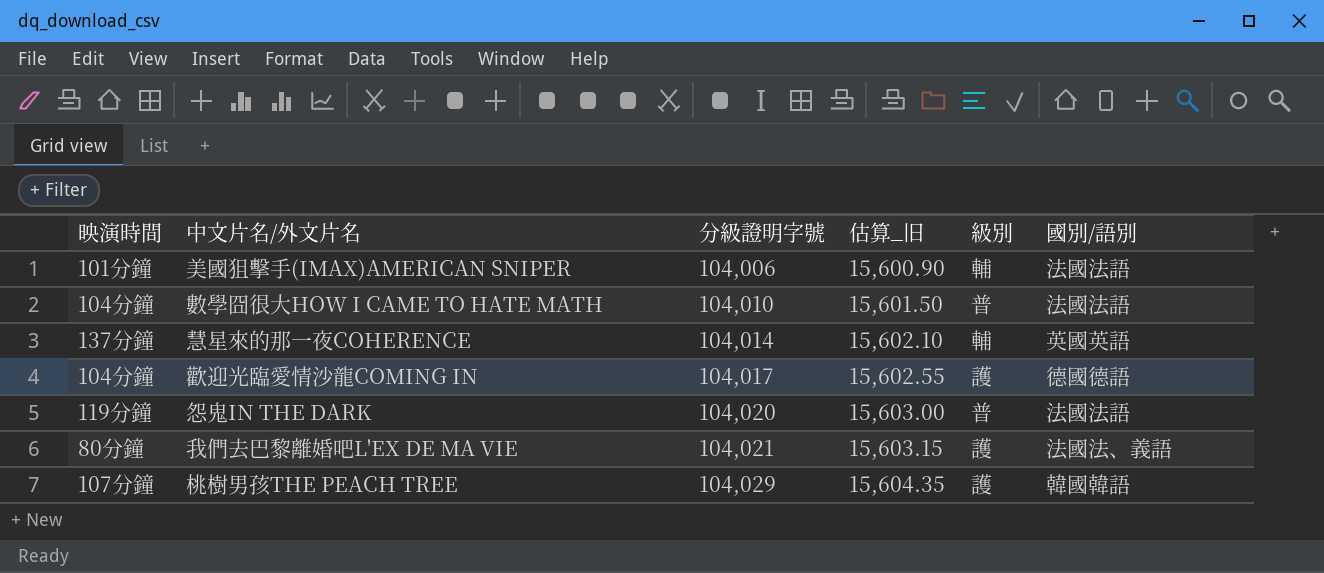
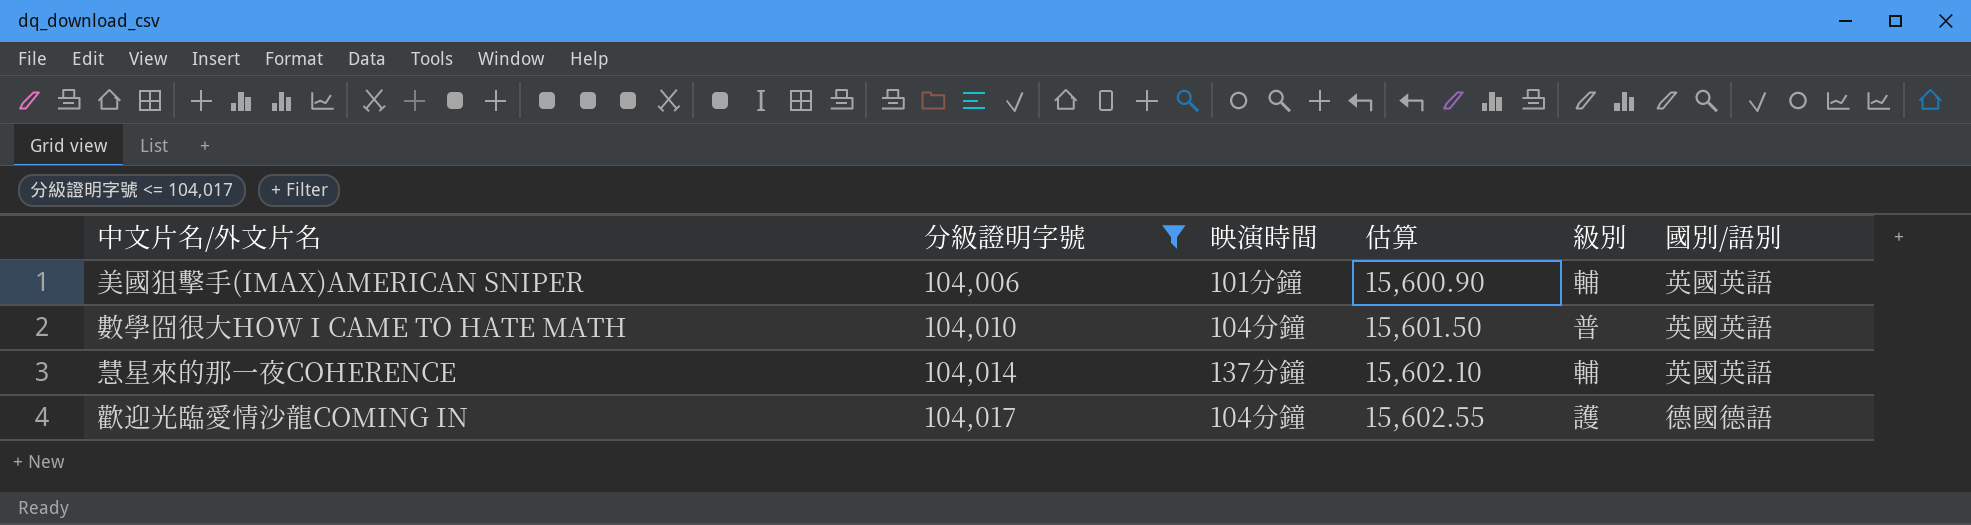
filter: none -> 分級證明字號 <= 104,017
column 映演時間 | position: 1 -> 3
column name: 估算_旧 -> 估算
美國狙擊手(IMAX)AMERICAN SNIPER | 國別/語別: 法國法語 -> 英國英語
數學囧很大HOW I CAME TO HATE MATH | 國別/語別: 法國法語 -> 英國英語

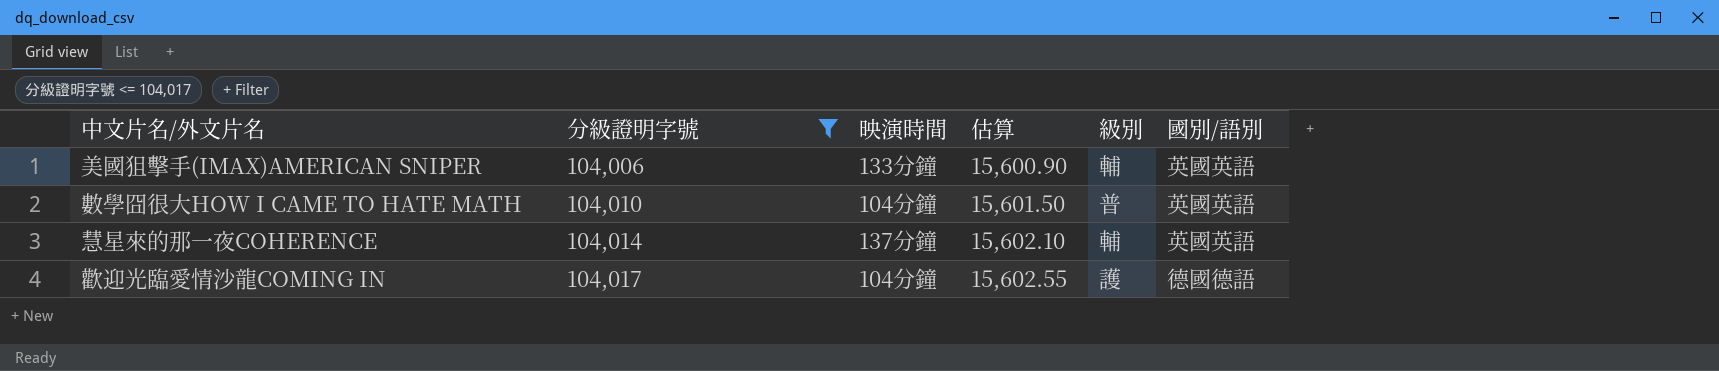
美國狙擊手(IMAX)AMERICAN SNIPER | 映演時間: 101分鐘 -> 133分鐘

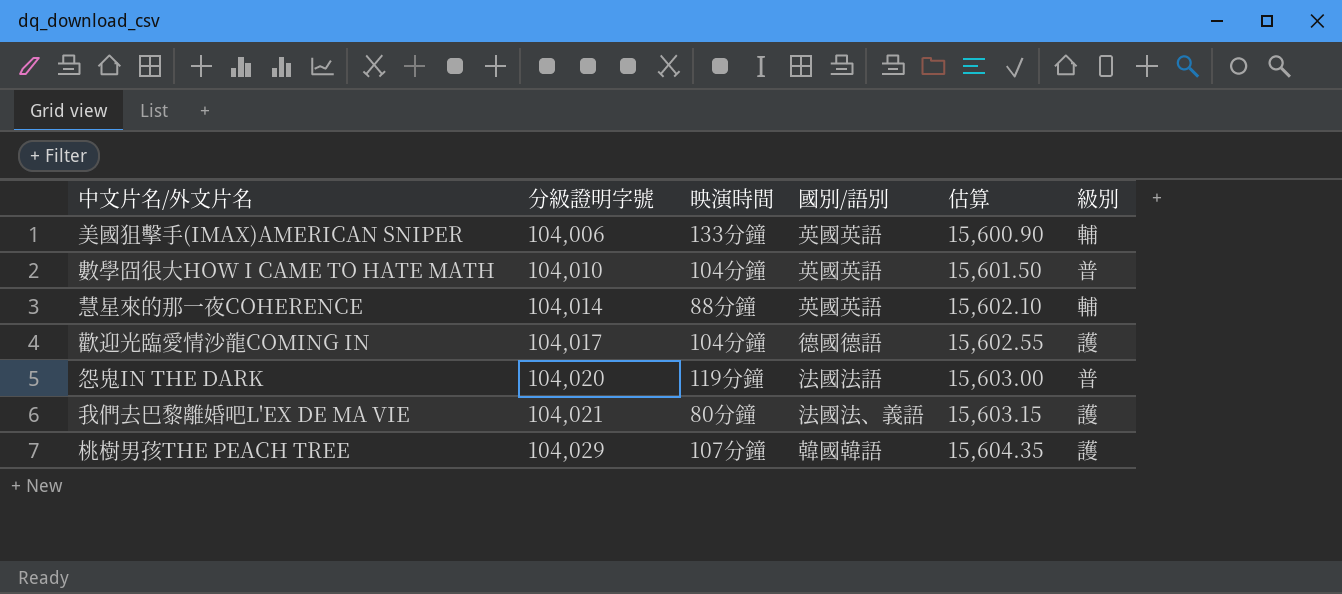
filter: 分級證明字號 <= 104,017 -> none
column 國別/語別 | position: 6 -> 4
慧星來的那一夜COHERENCE | 映演時間: 137分鐘 -> 88分鐘

